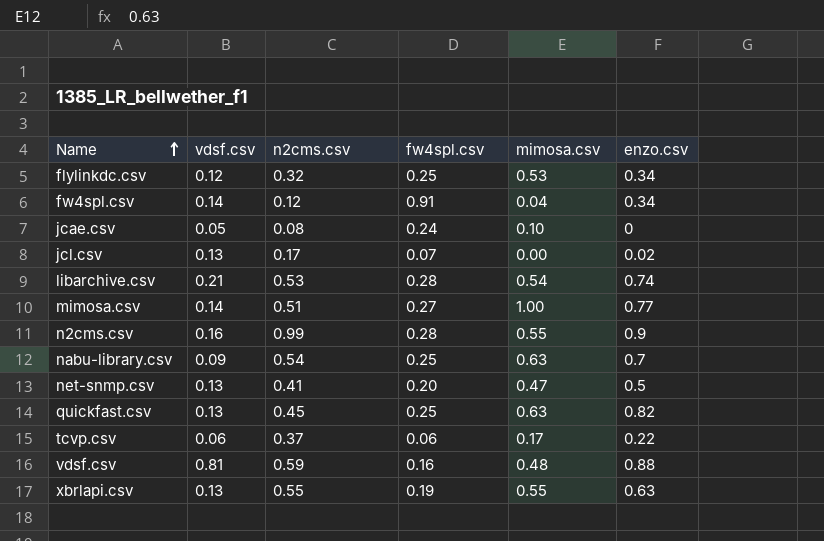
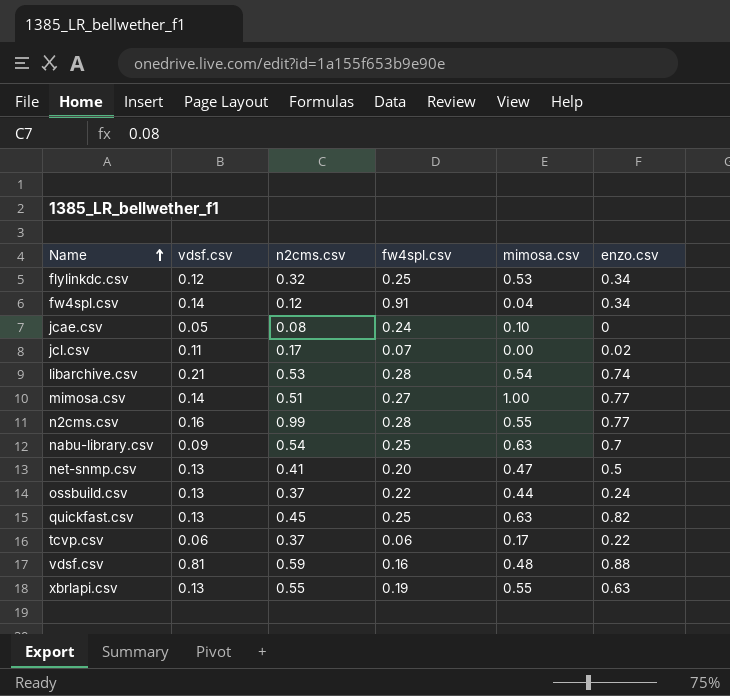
jcl.csv | vdsf.csv: 0.13 -> 0.11
n2cms.csv | enzo.csv: 0.9 -> 0.77
row ossbuild.csv: none -> 0.13 | 0.37 | 0.22 | 0.44 | 0.24

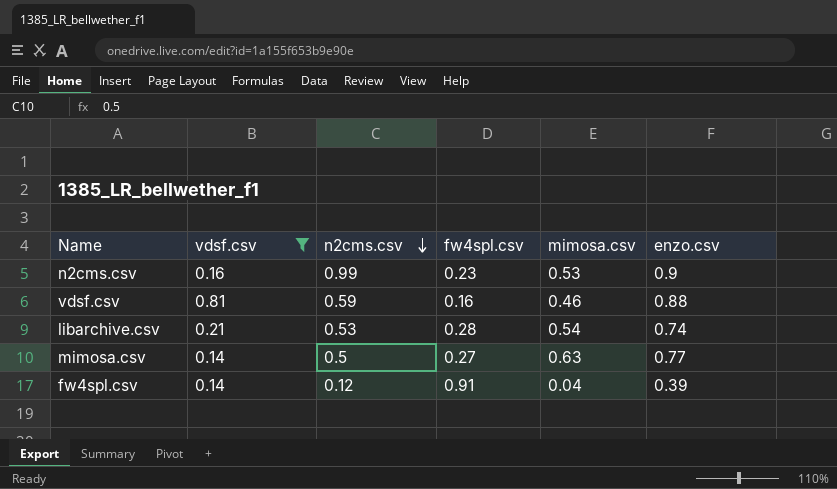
filter: none -> vdsf.csv >= 0.14
row order: Name ascending -> n2cms.csv descending
n2cms.csv | fw4spl.csv: 0.28 -> 0.23
n2cms.csv | mimosa.csv: 0.55 -> 0.53
n2cms.csv | enzo.csv: 0.77 -> 0.9
vdsf.csv | mimosa.csv: 0.48 -> 0.46
mimosa.csv | n2cms.csv: 0.51 -> 0.5
mimosa.csv | mimosa.csv: 1.00 -> 0.63
fw4spl.csv | enzo.csv: 0.34 -> 0.39

